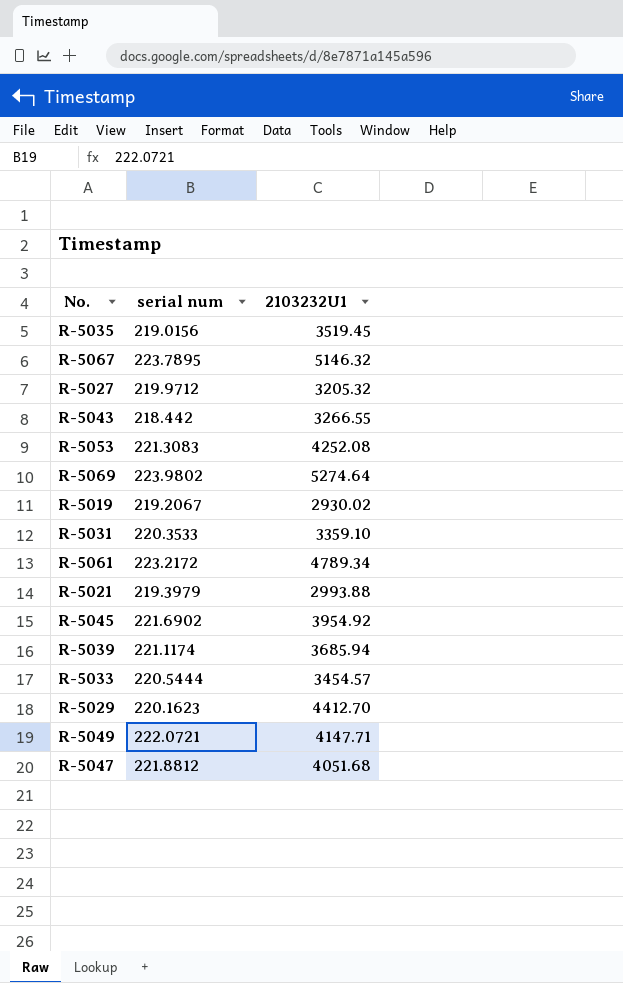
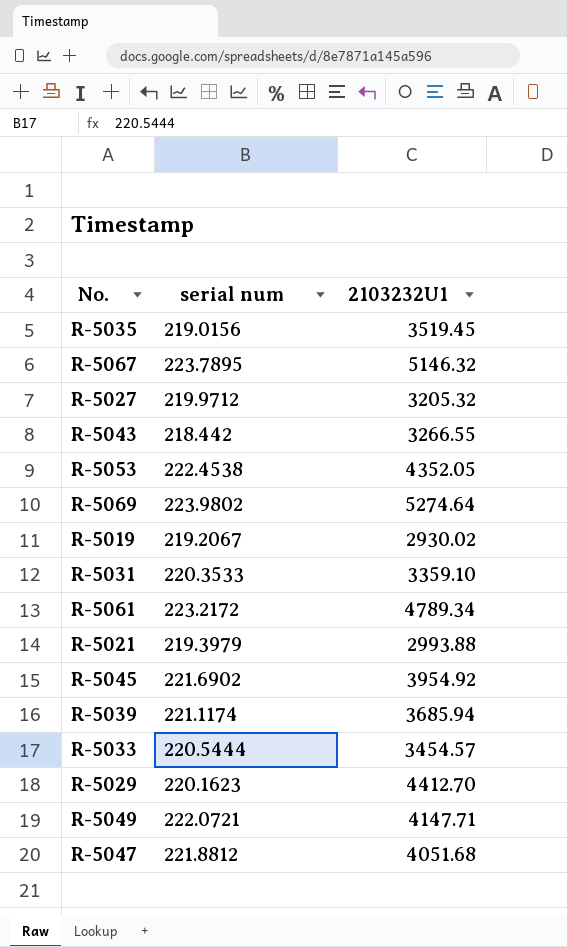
R-5053 | serial num: 221.3083 -> 222.4538
R-5053 | 2103232U1: 4252.08 -> 4352.05

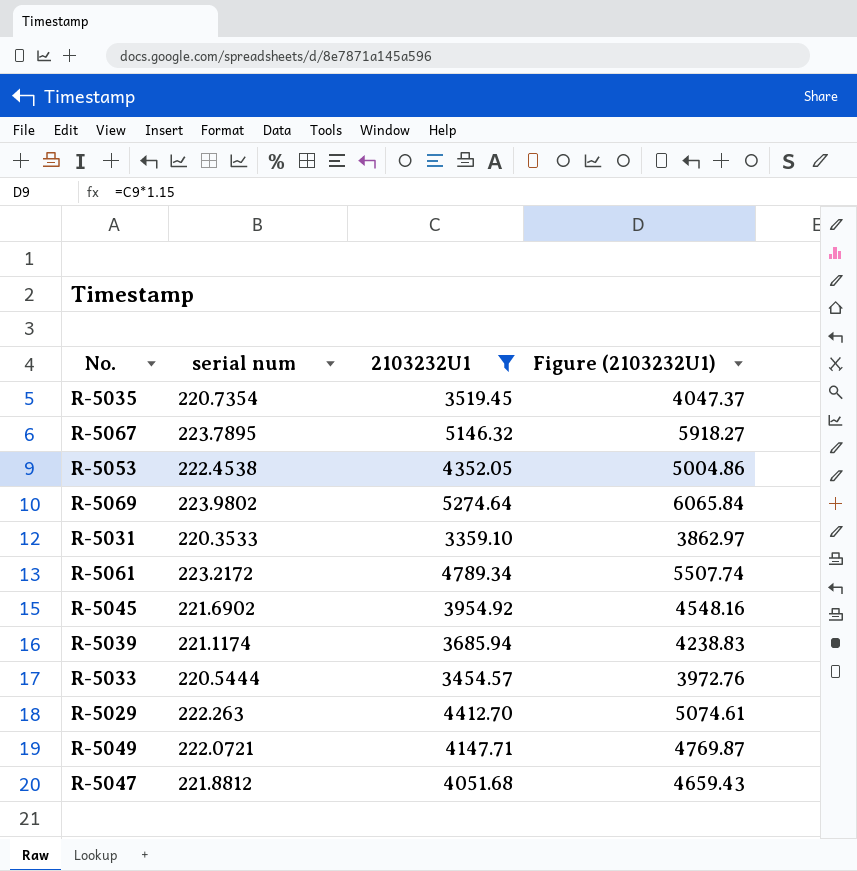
filter: none -> 2103232U1 >= 3359.10
column Figure (2103232U1) | formula: none -> [2103232U1] * 1.15
R-5035 | serial num: 219.0156 -> 220.7354
R-5029 | serial num: 220.1623 -> 222.263

